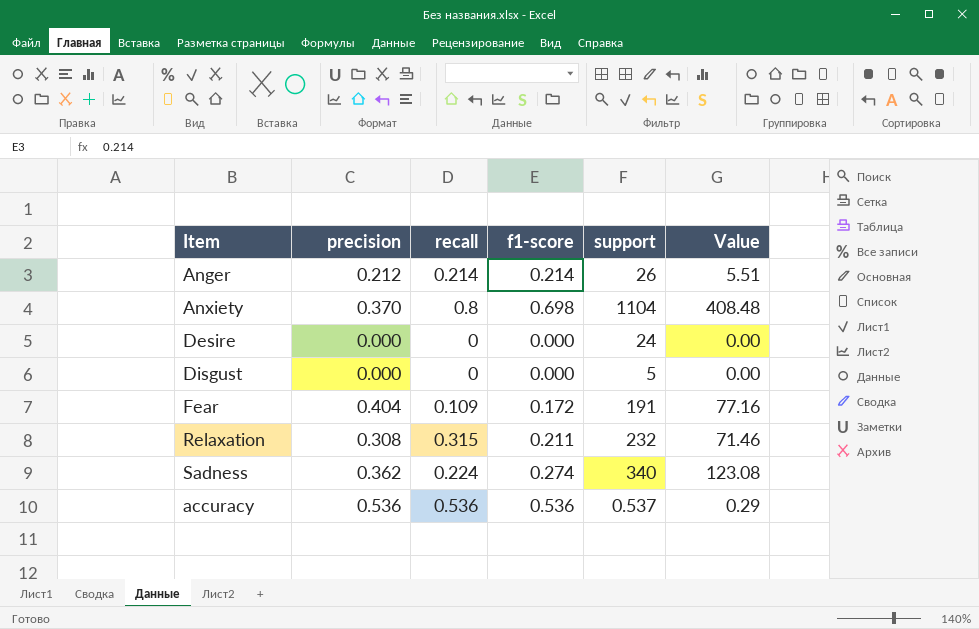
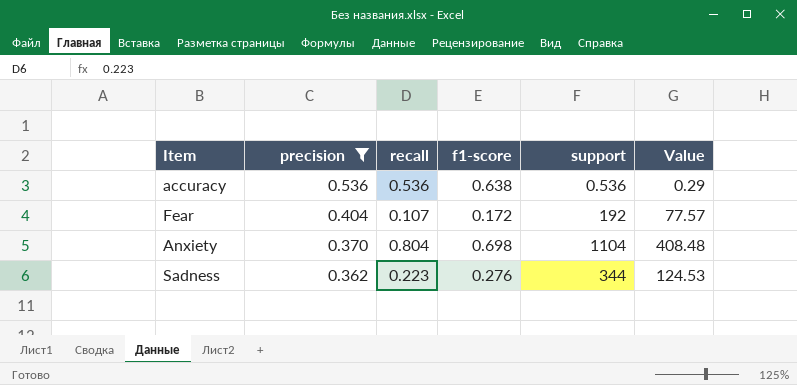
filter: none -> precision >= 0.362
row order: none -> precision descending
accuracy | f1-score: 0.536 -> 0.638
accuracy | support: 0.537 -> 0.536
Fear | recall: 0.109 -> 0.107
Fear | support: 191 -> 192
Fear | Value: 77.16 -> 77.57
Anxiety | recall: 0.8 -> 0.804
Sadness | recall: 0.224 -> 0.223
Sadness | f1-score: 0.274 -> 0.276
Sadness | support: 340 -> 344
Sadness | Value: 123.08 -> 124.53

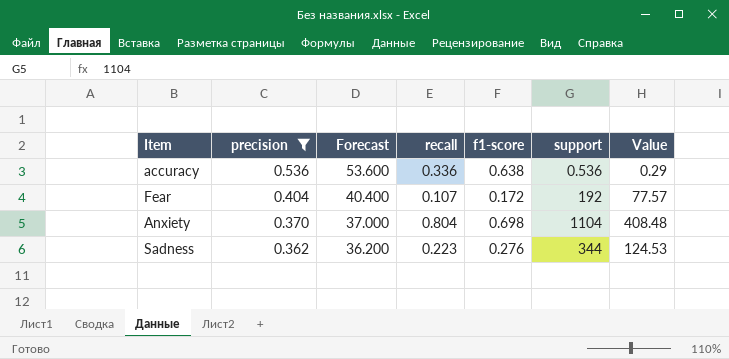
column Forecast | formula: none -> [precision] * 100
accuracy | recall: 0.536 -> 0.336

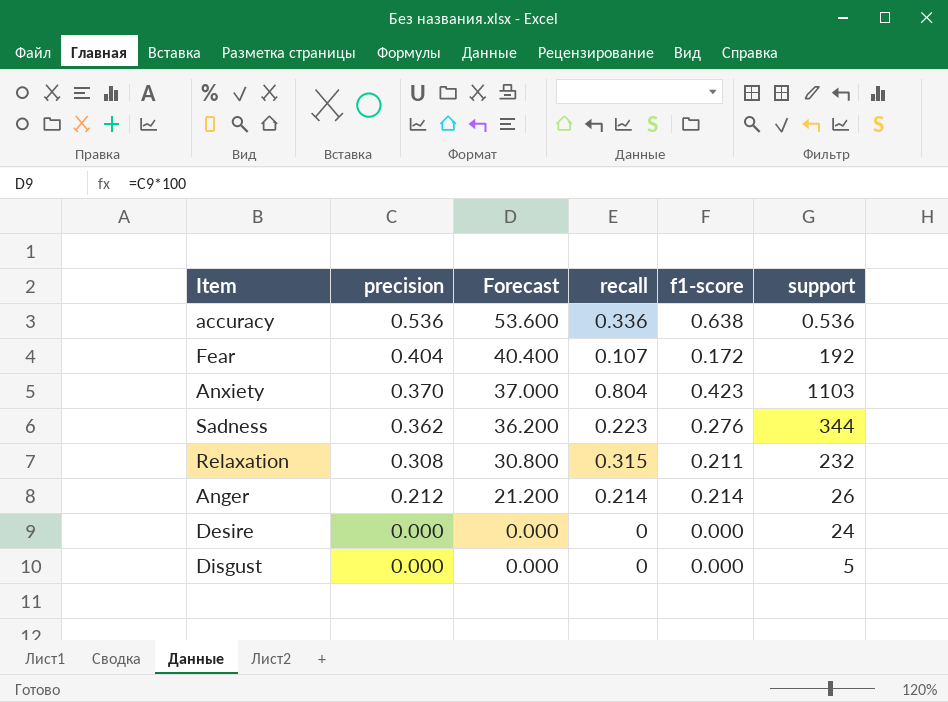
filter: precision >= 0.362 -> none
column Value | formula: [precision] * [support] -> none
Anxiety | f1-score: 0.698 -> 0.423
Anxiety | support: 1104 -> 1103

